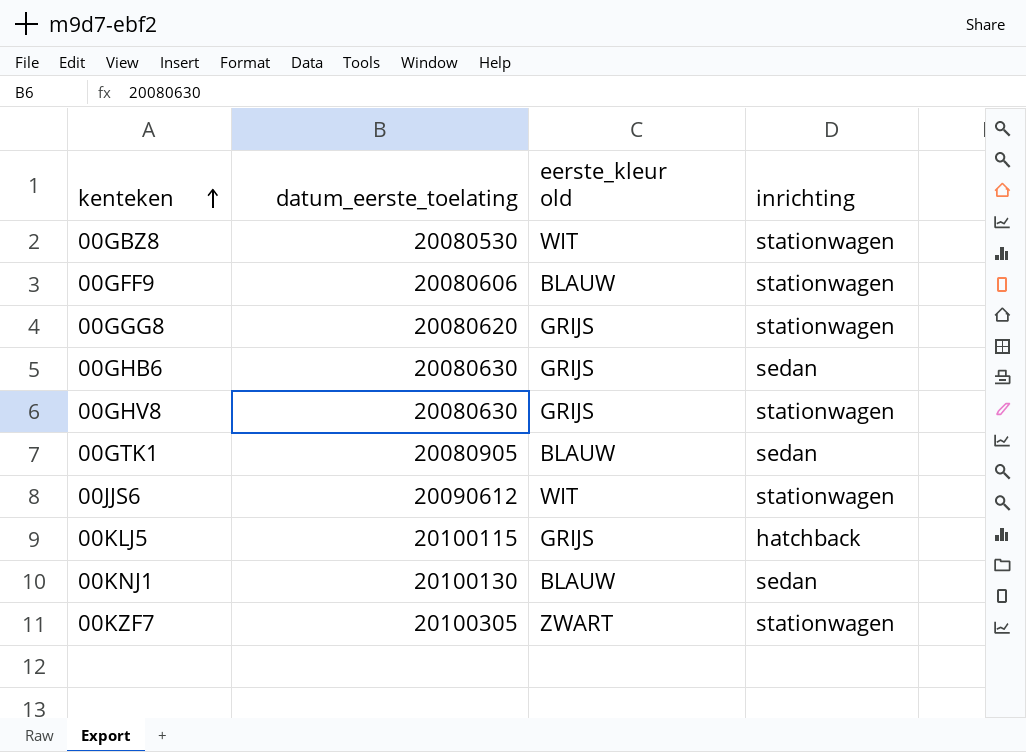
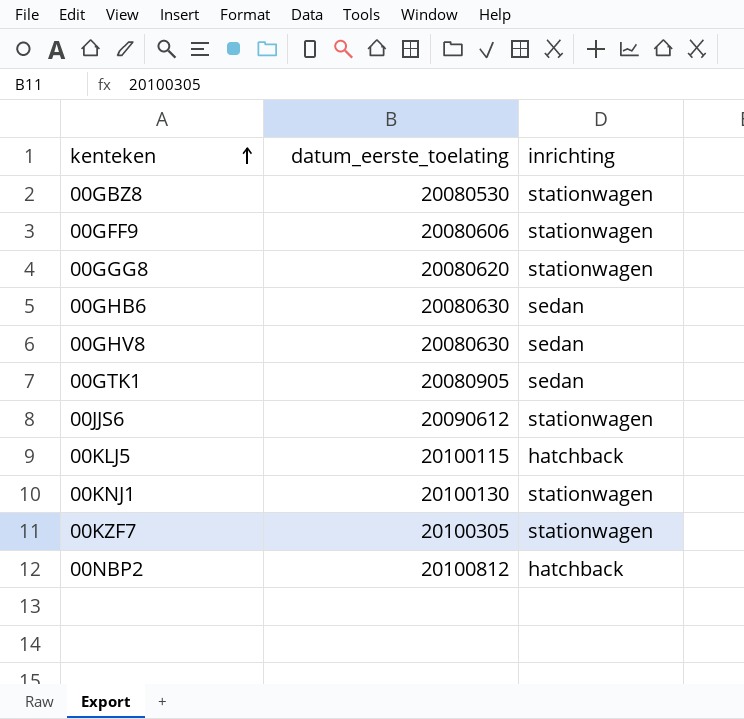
column eerste_kleur old | position: 3 -> none
00GHV8 | inrichting: stationwagen -> sedan
00KNJ1 | inrichting: sedan -> stationwagen
row 00NBP2: none -> 20100812 | hatchback

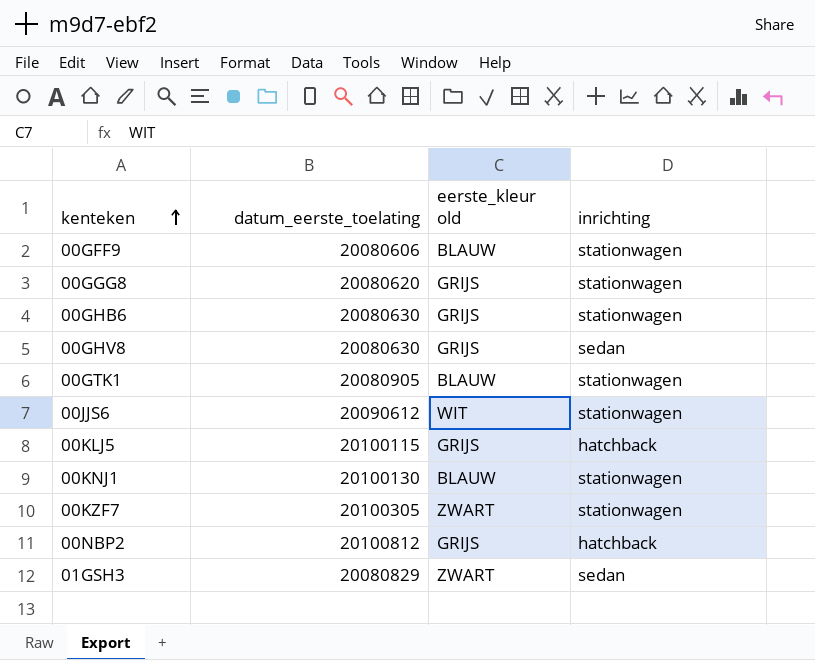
column eerste_kleur old | position: none -> 3
row 00GBZ8: 20080530 | stationwagen -> none
00GHB6 | inrichting: sedan -> stationwagen
00GTK1 | inrichting: sedan -> stationwagen
row 01GSH3: none -> 20080829 | ZWART | sedan

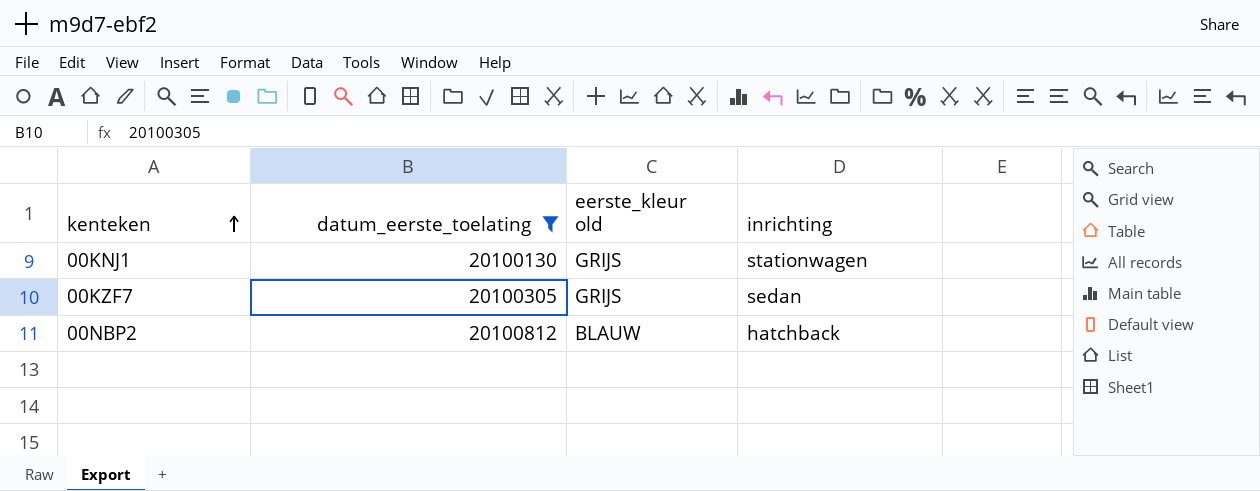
filter: none -> datum_eerste_toelating >= 20100130
00KNJ1 | eerste_kleur old: BLAUW -> GRIJS
00KZF7 | eerste_kleur old: ZWART -> GRIJS
00KZF7 | inrichting: stationwagen -> sedan
00NBP2 | eerste_kleur old: GRIJS -> BLAUW

